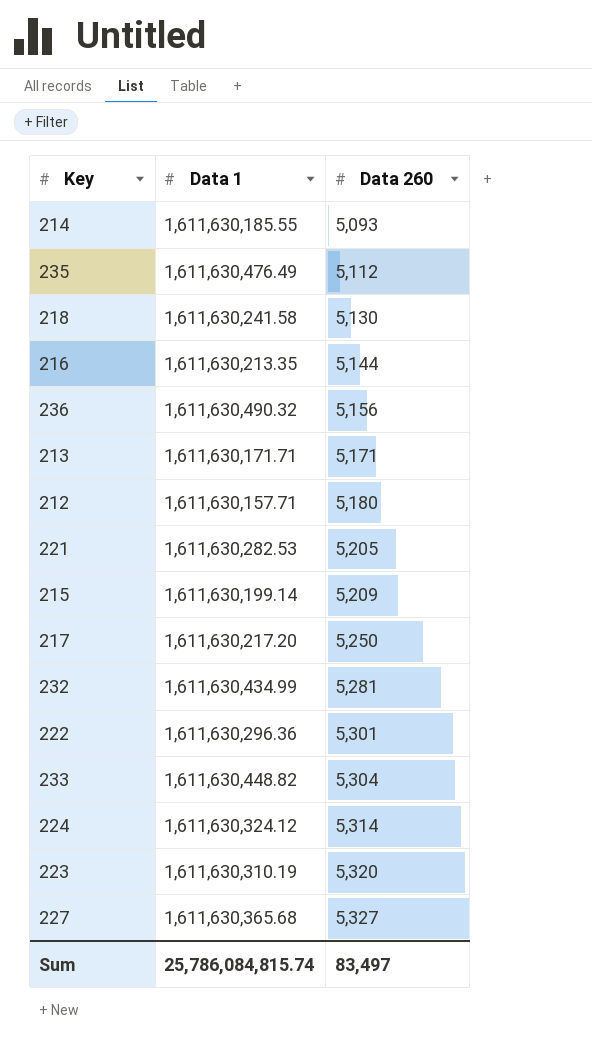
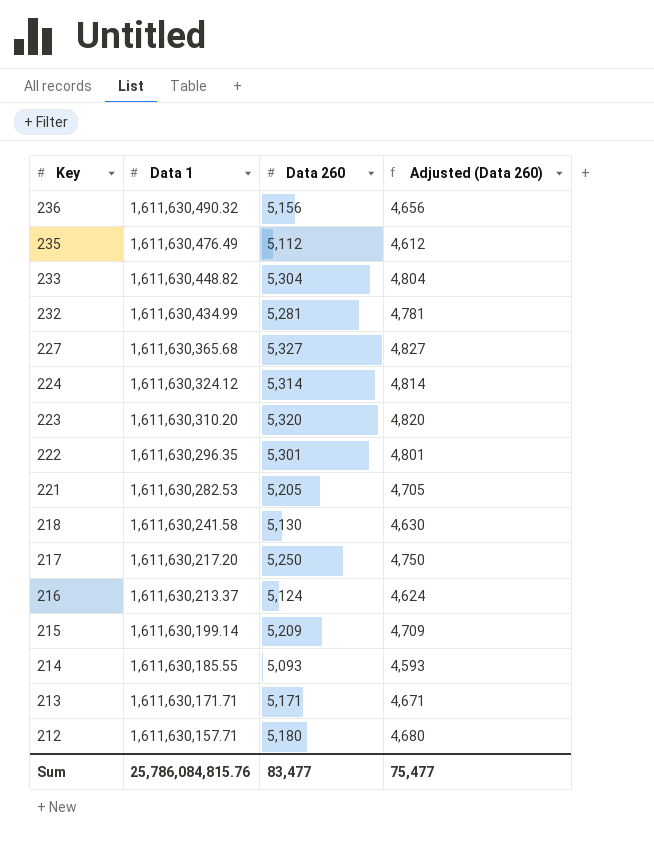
row order: Data 260 ascending -> Key descending
column Adjusted (Data 260) | formula: none -> [Data 260] - 500
223 | Data 1: 1,611,630,310.19 -> 1,611,630,310.20
222 | Data 1: 1,611,630,296.36 -> 1,611,630,296.35
216 | Data 1: 1,611,630,213.35 -> 1,611,630,213.37
216 | Data 260: 5,144 -> 5,124
Sum | Data 1: 25,786,084,815.74 -> 25,786,084,815.76
Sum | Data 260: 83,497 -> 83,477

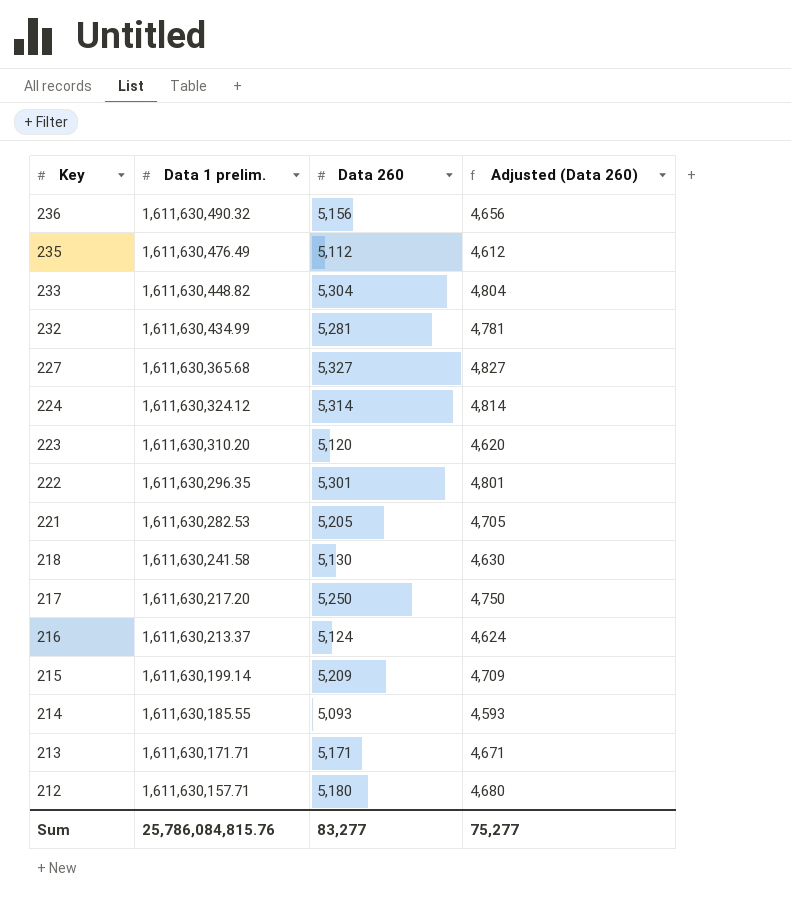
column name: Data 1 -> Data 1 prelim.
223 | Data 260: 5,320 -> 5,120
223 | Adjusted (Data 260): 4,820 -> 4,620
Sum | Data 260: 83,477 -> 83,277
Sum | Adjusted (Data 260): 75,477 -> 75,277

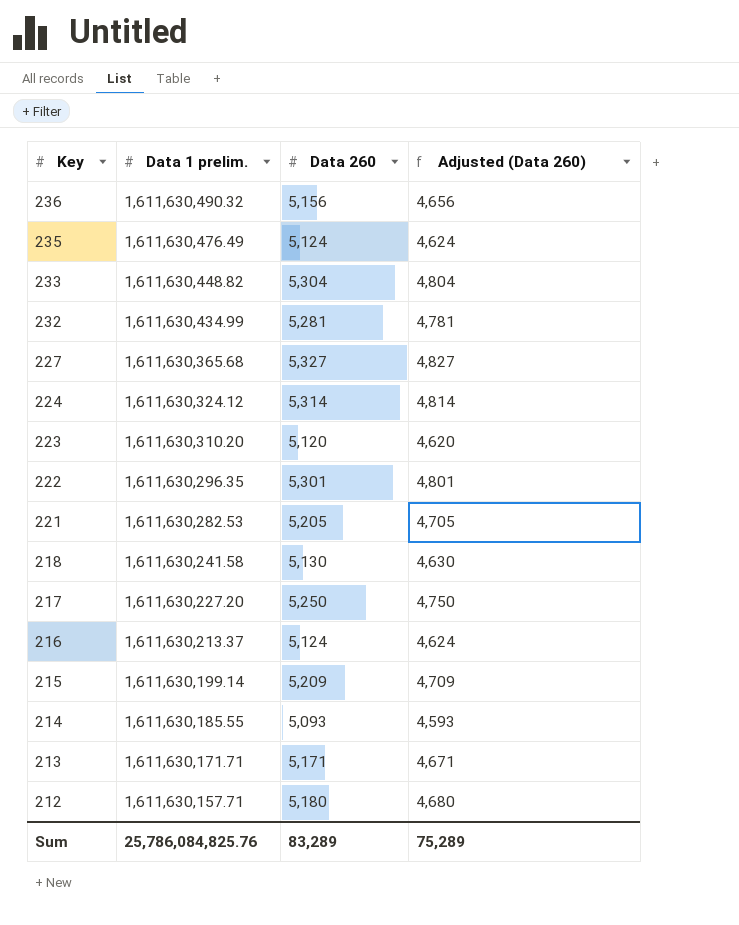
235 | Data 260: 5,112 -> 5,124
235 | Adjusted (Data 260): 4,612 -> 4,624
217 | Data 1 prelim.: 1,611,630,217.20 -> 1,611,630,227.20
Sum | Data 1 prelim.: 25,786,084,815.76 -> 25,786,084,825.76
Sum | Data 260: 83,277 -> 83,289
Sum | Adjusted (Data 260): 75,277 -> 75,289

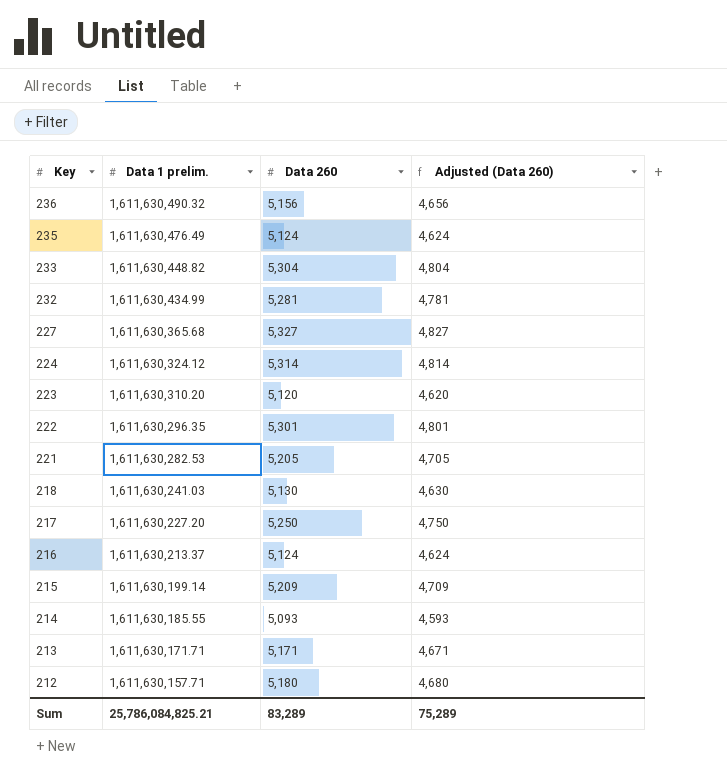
218 | Data 1 prelim.: 1,611,630,241.58 -> 1,611,630,241.03
Sum | Data 1 prelim.: 25,786,084,825.76 -> 25,786,084,825.21

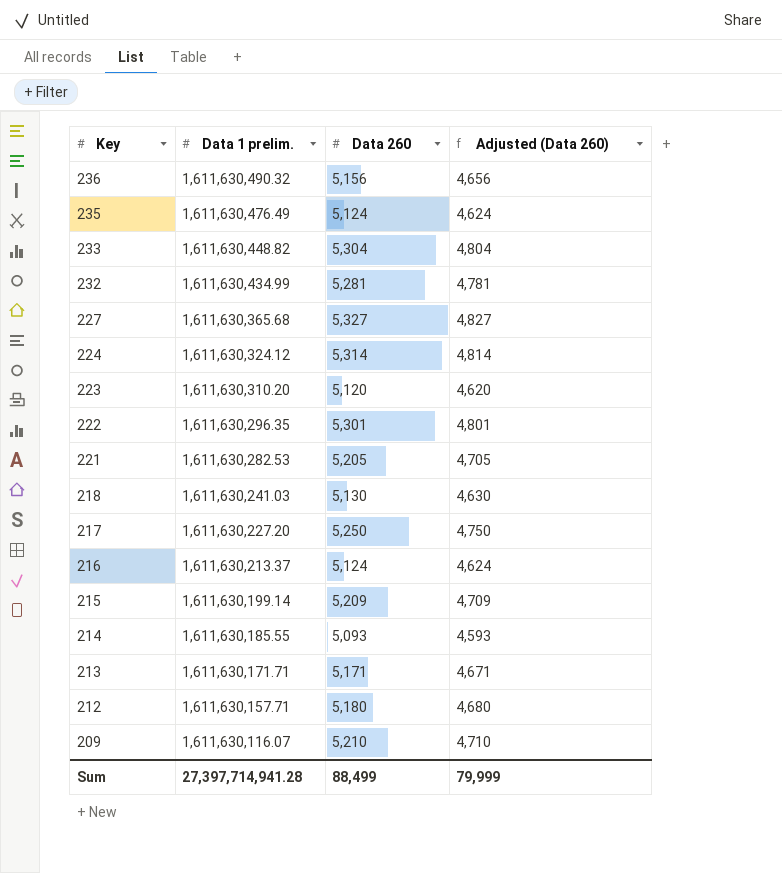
row 209: none -> 1,611,630,116.07 | 5,210 | 4,710
Sum | Data 1 prelim.: 25,786,084,825.21 -> 27,397,714,941.28
Sum | Data 260: 83,289 -> 88,499
Sum | Adjusted (Data 260): 75,289 -> 79,999

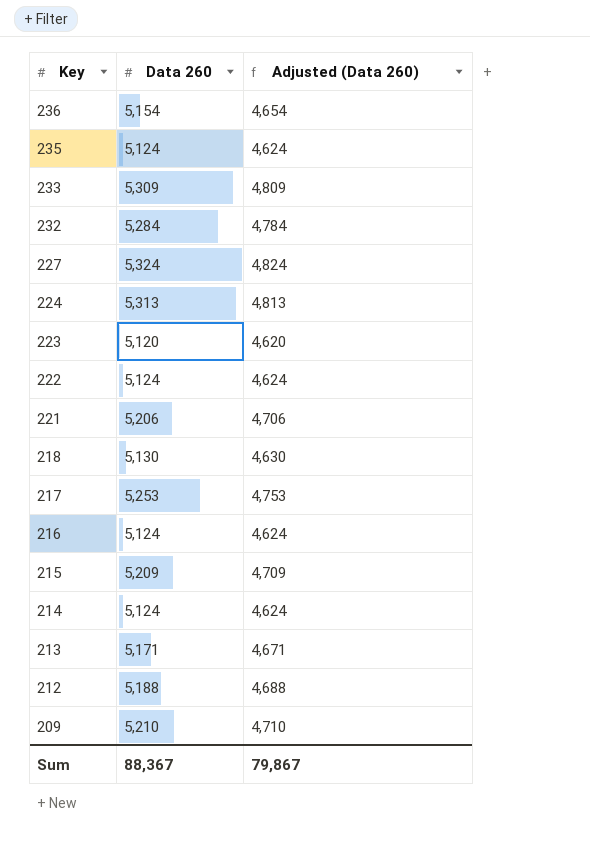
column Data 1 prelim. | position: 2 -> none
236 | Data 260: 5,156 -> 5,154
236 | Adjusted (Data 260): 4,656 -> 4,654
233 | Data 260: 5,304 -> 5,309
233 | Adjusted (Data 260): 4,804 -> 4,809
232 | Data 260: 5,281 -> 5,284
232 | Adjusted (Data 260): 4,781 -> 4,784
227 | Data 260: 5,327 -> 5,324
227 | Adjusted (Data 260): 4,827 -> 4,824
224 | Data 260: 5,314 -> 5,313
224 | Adjusted (Data 260): 4,814 -> 4,813
222 | Data 260: 5,301 -> 5,124
222 | Adjusted (Data 260): 4,801 -> 4,624
221 | Data 260: 5,205 -> 5,206
221 | Adjusted (Data 260): 4,705 -> 4,706
217 | Data 260: 5,250 -> 5,253
217 | Adjusted (Data 260): 4,750 -> 4,753
214 | Data 260: 5,093 -> 5,124
214 | Adjusted (Data 260): 4,593 -> 4,624
212 | Data 260: 5,180 -> 5,188
212 | Adjusted (Data 260): 4,680 -> 4,688
Sum | Data 260: 88,499 -> 88,367
Sum | Adjusted (Data 260): 79,999 -> 79,867

